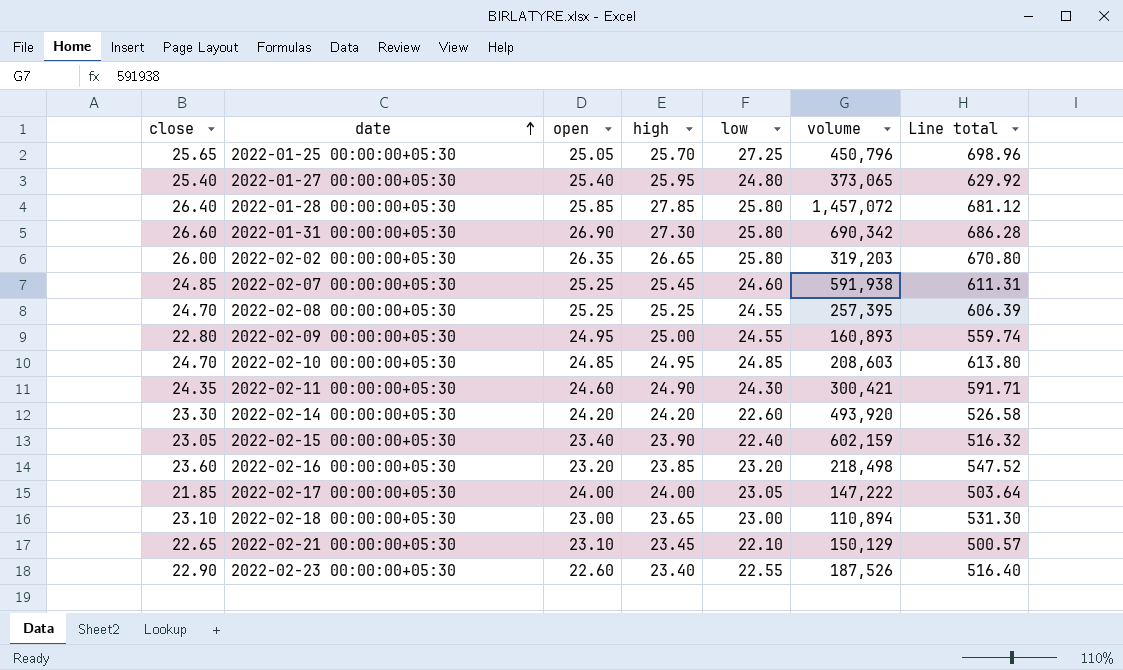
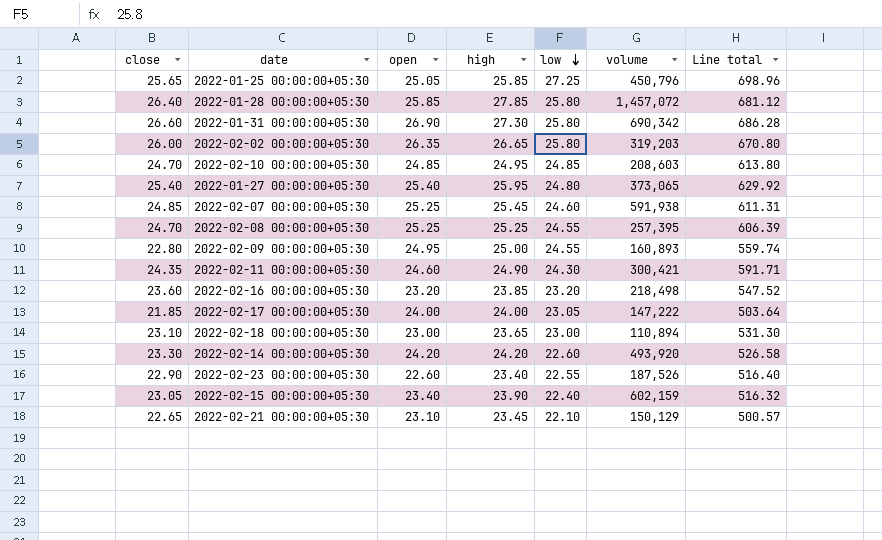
row order: date ascending -> low descending
2022-01-25 00:00:00+05:30 | high: 25.70 -> 25.85

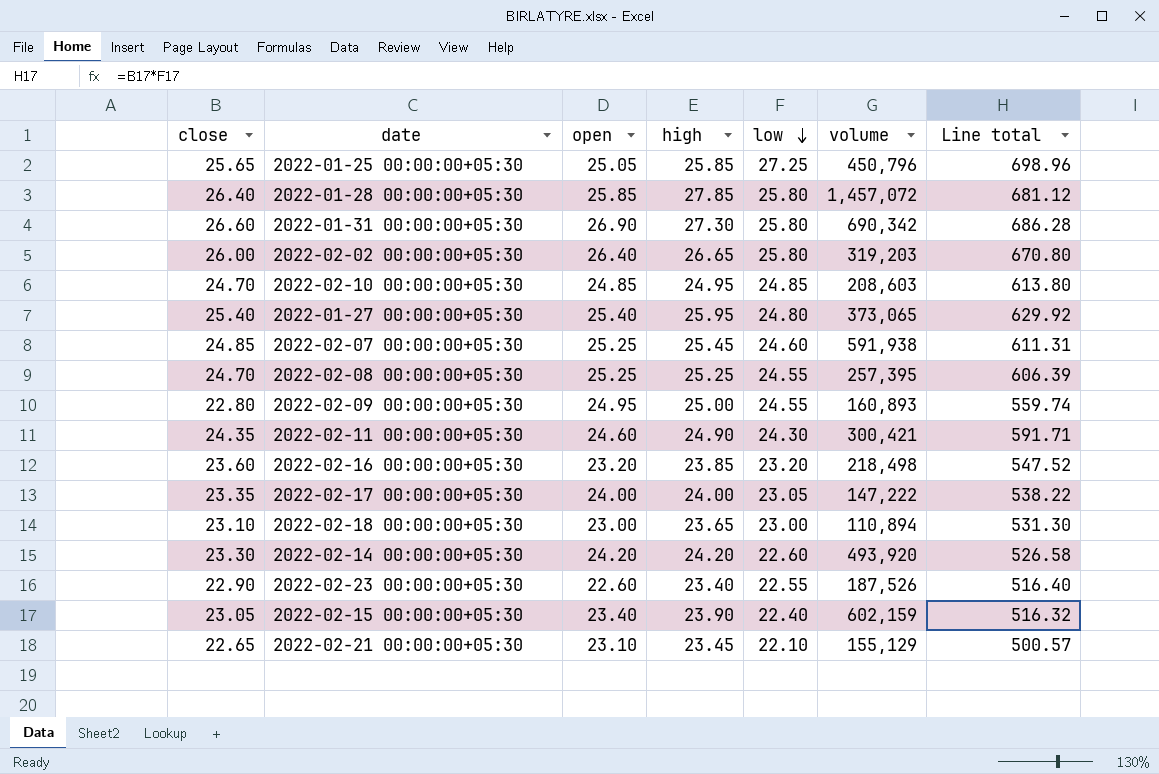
2022-02-02 00:00:00+05:30 | open: 26.35 -> 26.40
2022-02-17 00:00:00+05:30 | close: 21.85 -> 23.35
2022-02-17 00:00:00+05:30 | Line total: 503.64 -> 538.22
2022-02-21 00:00:00+05:30 | volume: 150,129 -> 155,129

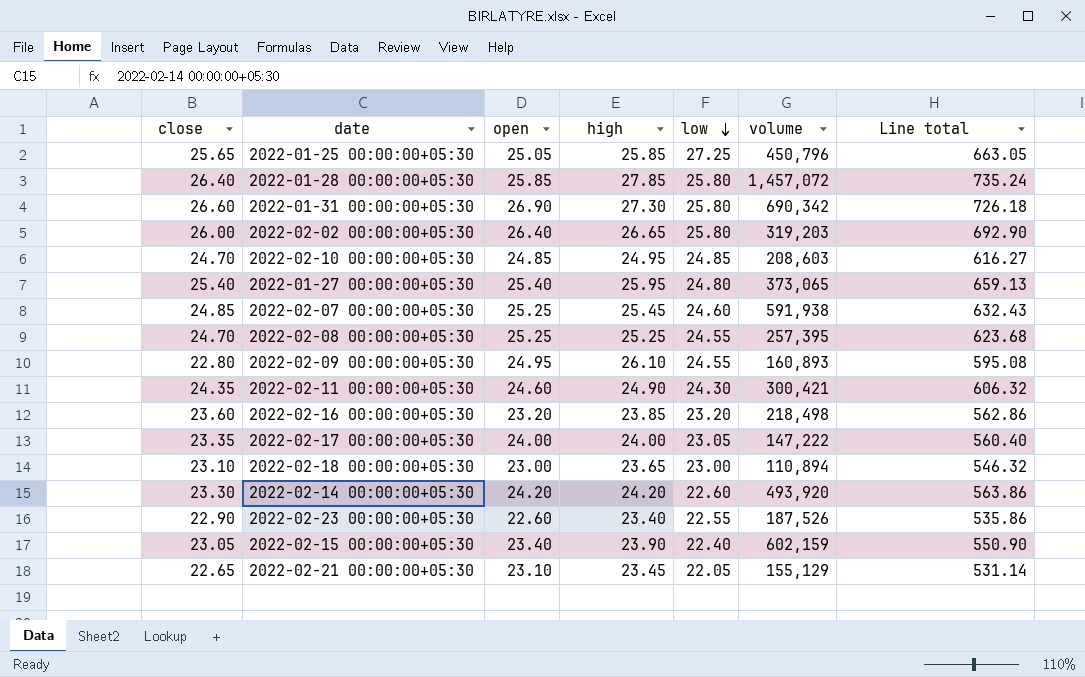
column Line total | formula: [close] * [low] -> [close] * [high]
2022-02-09 00:00:00+05:30 | high: 25.00 -> 26.10
2022-02-21 00:00:00+05:30 | low: 22.10 -> 22.05

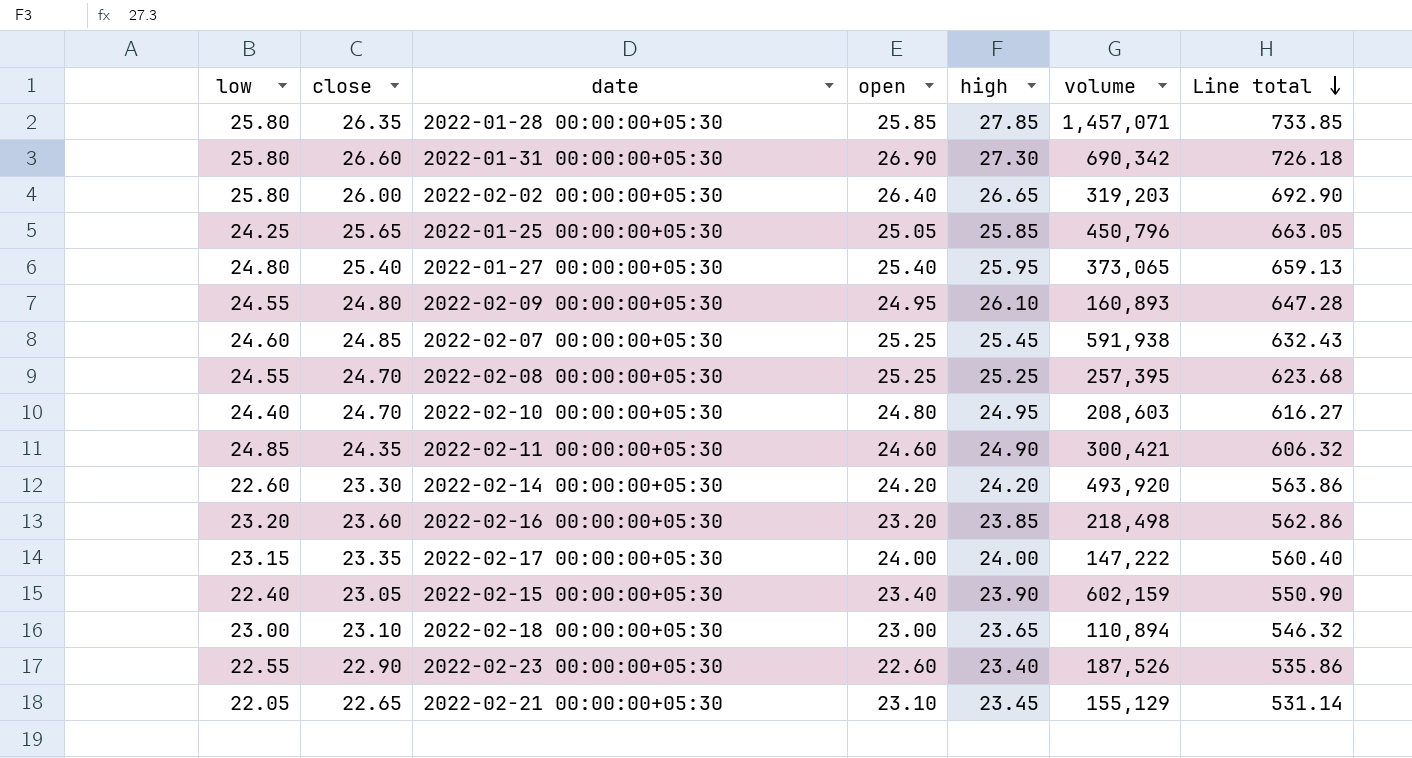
row order: low descending -> Line total descending
column low | position: 5 -> 1
2022-01-28 00:00:00+05:30 | close: 26.40 -> 26.35
2022-01-28 00:00:00+05:30 | volume: 1,457,072 -> 1,457,071
2022-01-28 00:00:00+05:30 | Line total: 735.24 -> 733.85
2022-01-25 00:00:00+05:30 | low: 27.25 -> 24.25
2022-02-09 00:00:00+05:30 | close: 22.80 -> 24.80
2022-02-09 00:00:00+05:30 | Line total: 595.08 -> 647.28
2022-02-10 00:00:00+05:30 | low: 24.85 -> 24.40
2022-02-10 00:00:00+05:30 | open: 24.85 -> 24.80
2022-02-11 00:00:00+05:30 | low: 24.30 -> 24.85
2022-02-17 00:00:00+05:30 | low: 23.05 -> 23.15

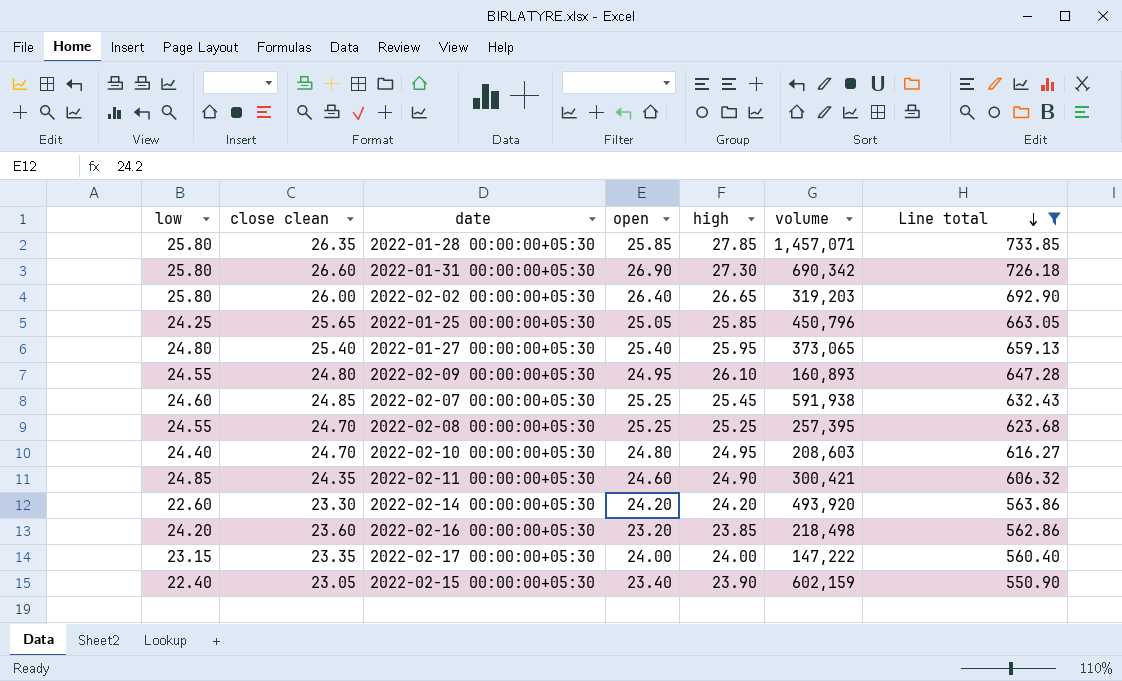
filter: none -> Line total >= 550.90
column name: close -> close clean
2022-02-16 00:00:00+05:30 | low: 23.20 -> 24.20

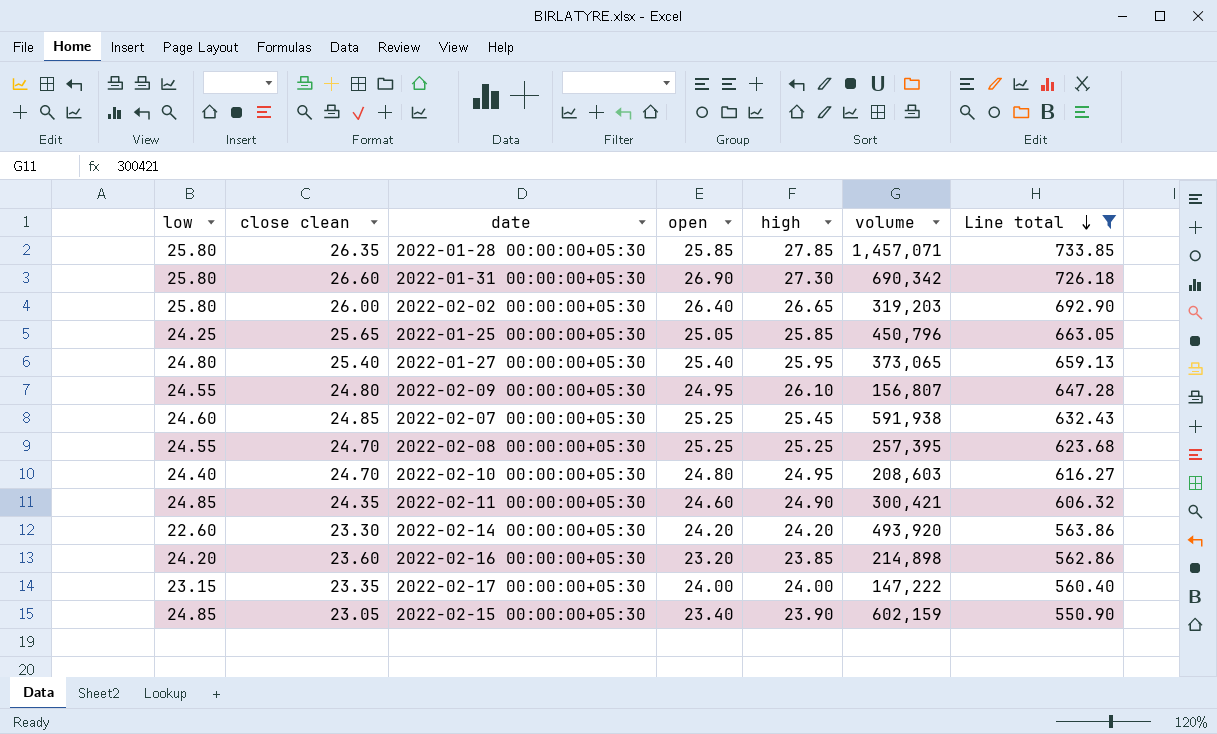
2022-02-09 00:00:00+05:30 | volume: 160,893 -> 156,807
2022-02-16 00:00:00+05:30 | volume: 218,498 -> 214,898
2022-02-15 00:00:00+05:30 | low: 22.40 -> 24.85

